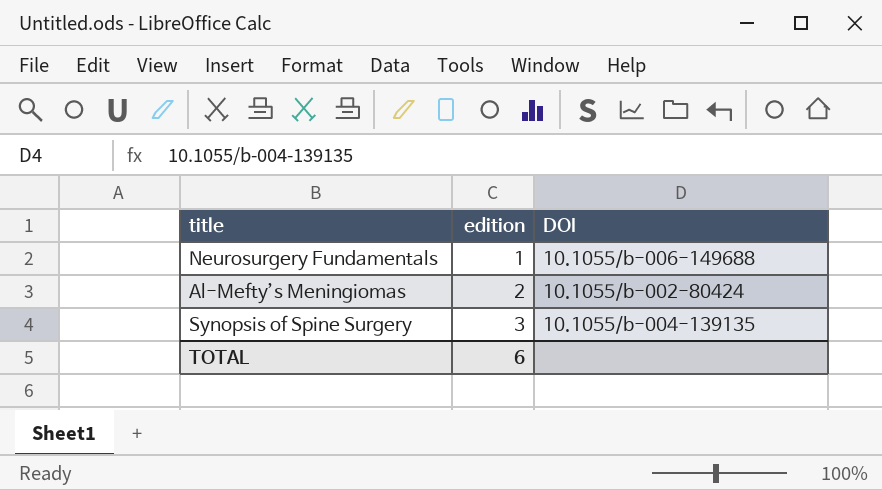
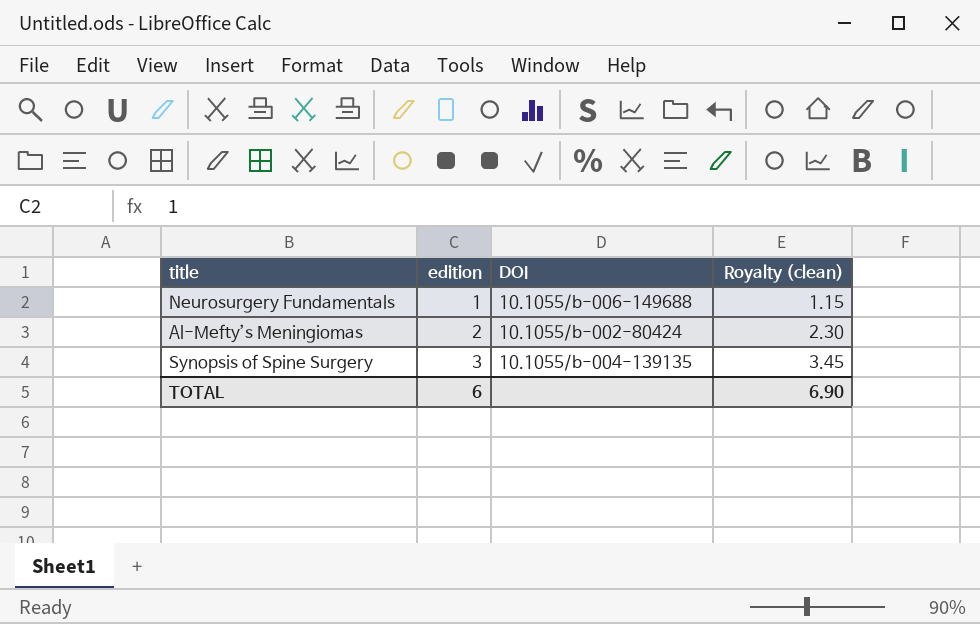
column Royalty (clean) | formula: none -> [edition] * 1.15

